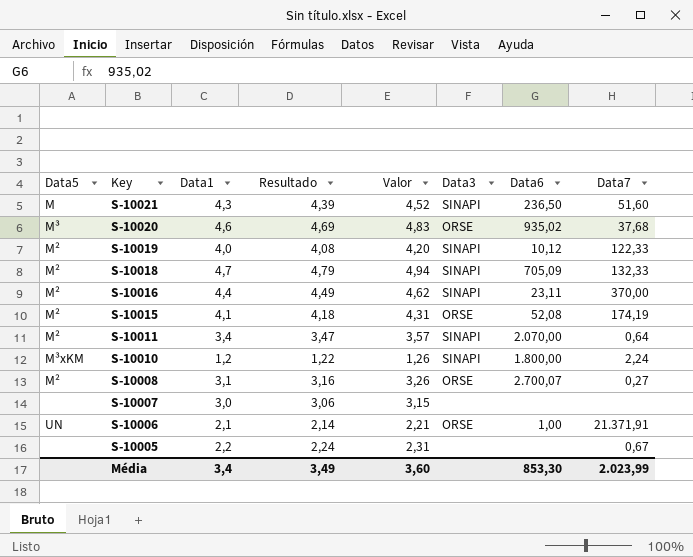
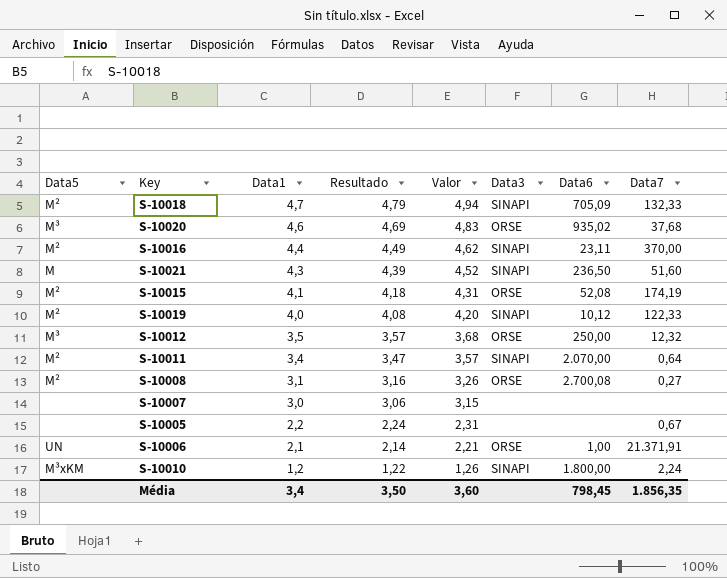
row order: Key descending -> Data1 descending
row S-10012: none -> M³ | 3,5 | 3,57 | 3,68 | ORSE | 250,00 | 12,32
S-10008 | Data6: 2.700,07 -> 2.700,08
Média | Resultado: 3,49 -> 3,50
Média | Data6: 853,30 -> 798,45
Média | Data7: 2.023,99 -> 1.856,35

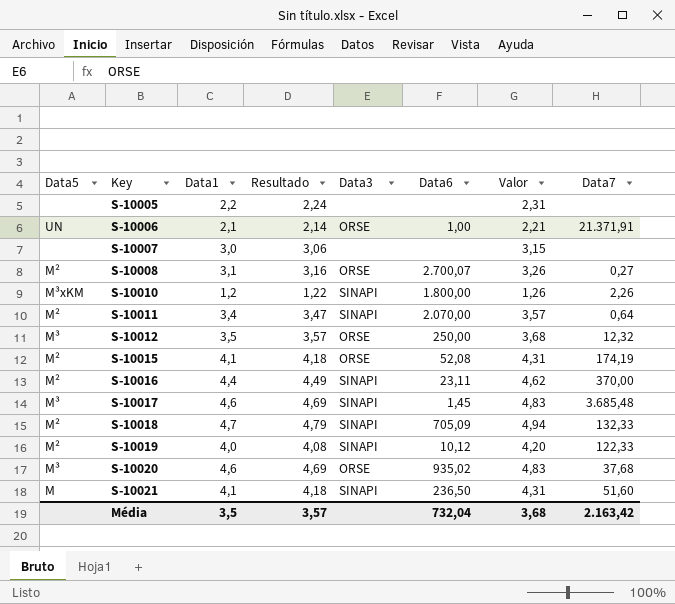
row order: Data1 descending -> Key ascending
column Valor | position: 5 -> 7
S-10005 | Data7: 0,67 -> none
S-10008 | Data6: 2.700,08 -> 2.700,07
S-10010 | Data7: 2,24 -> 2,26
row S-10017: none -> M³ | 4,6 | 4,69 | SINAPI | 1,45 | 4,83 | 3.685,48
S-10021 | Data1: 4,3 -> 4,1
S-10021 | Resultado: 4,39 -> 4,18
S-10021 | Valor: 4,52 -> 4,31
Média | Data1: 3,4 -> 3,5
Média | Resultado: 3,50 -> 3,57
Média | Data6: 798,45 -> 732,04
Média | Valor: 3,60 -> 3,68
Média | Data7: 1.856,35 -> 2.163,42

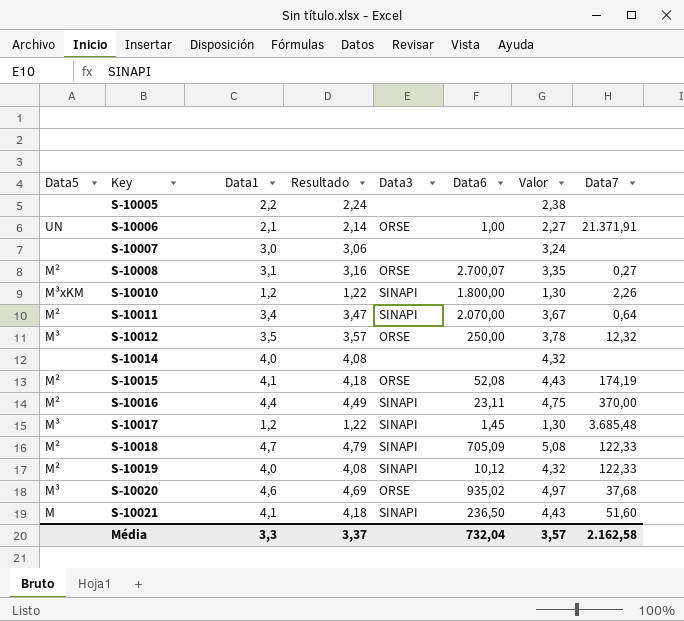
column Valor | formula: [Data1] * 1,05 -> [Data1] * 1,08
row S-10014: none -> none | 4,0 | 4,08 | none | none | 4,32 | none
S-10017 | Data1: 4,6 -> 1,2
S-10017 | Resultado: 4,69 -> 1,22
S-10018 | Data7: 132,33 -> 122,33
Média | Data1: 3,5 -> 3,3
Média | Resultado: 3,57 -> 3,37
Média | Valor: 3,68 -> 3,57
Média | Data7: 2.163,42 -> 2.162,58

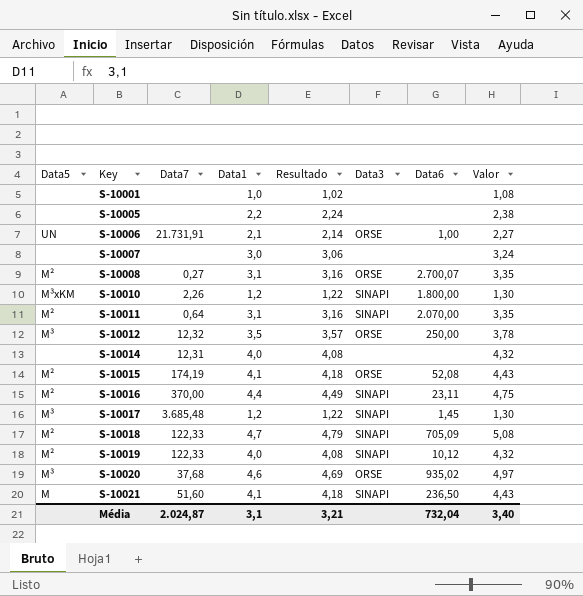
column Data7 | position: 8 -> 3
row S-10001: none -> none | none | 1,0 | 1,02 | none | none | 1,08
S-10006 | Data7: 21.371,91 -> 21.731,91
S-10011 | Data1: 3,4 -> 3,1
S-10011 | Resultado: 3,47 -> 3,16
S-10011 | Valor: 3,67 -> 3,35
S-10014 | Data7: none -> 12,31
Média | Data7: 2.162,58 -> 2.024,87
Média | Data1: 3,3 -> 3,1
Média | Resultado: 3,37 -> 3,21
Média | Valor: 3,57 -> 3,40

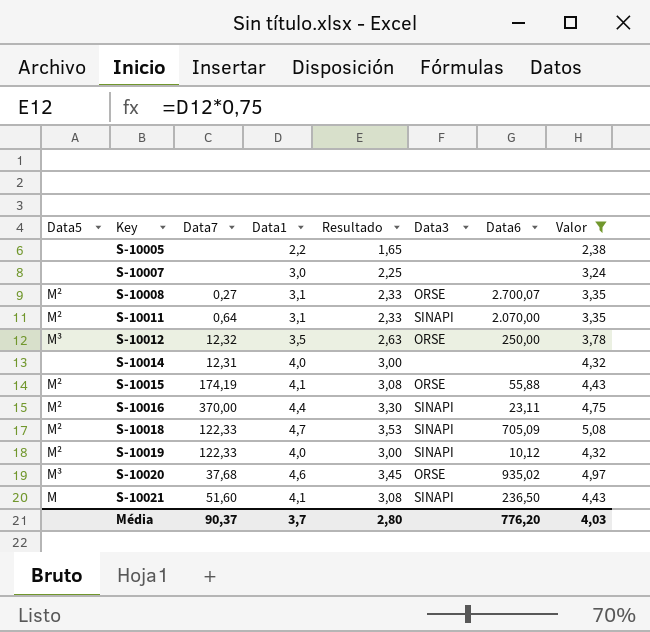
filter: none -> Valor >= 2,38
column Resultado | formula: [Data1] * 1,02 -> [Data1] * 0,75
S-10015 | Data6: 52,08 -> 55,88
Média | Data7: 2.024,87 -> 90,37
Média | Data1: 3,1 -> 3,7
Média | Resultado: 3,21 -> 2,80
Média | Data6: 732,04 -> 776,20
Média | Valor: 3,40 -> 4,03

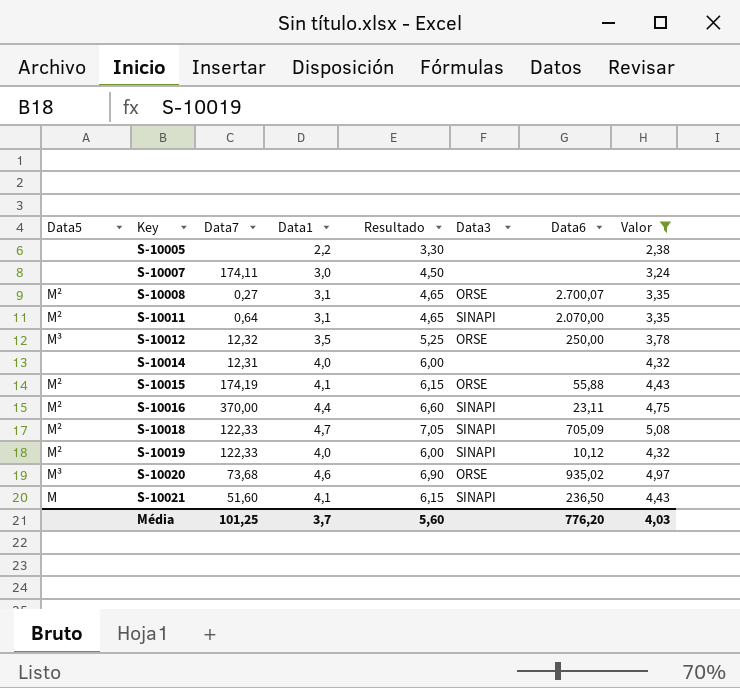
column Resultado | formula: [Data1] * 0,75 -> [Data1] * 1,5
S-10007 | Data7: none -> 174,11
S-10020 | Data7: 37,68 -> 73,68
Média | Data7: 90,37 -> 101,25
Média | Resultado: 2,80 -> 5,60

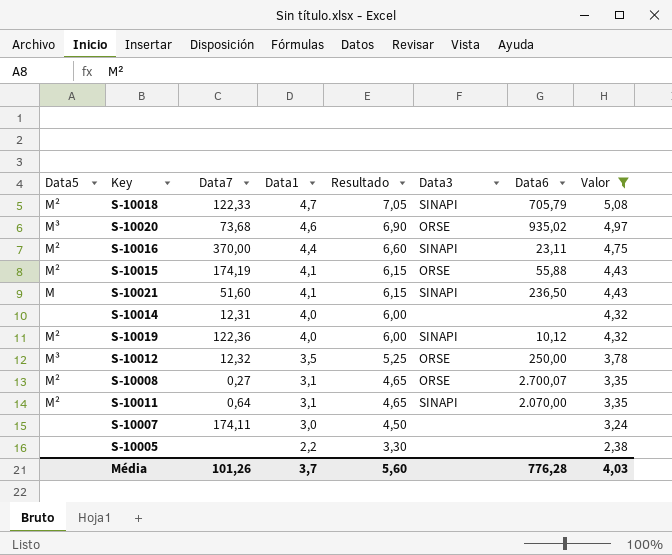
row order: Key ascending -> Data1 descending
S-10018 | Data6: 705,09 -> 705,79
S-10019 | Data7: 122,33 -> 122,36
Média | Data7: 101,25 -> 101,26
Média | Data6: 776,20 -> 776,28

